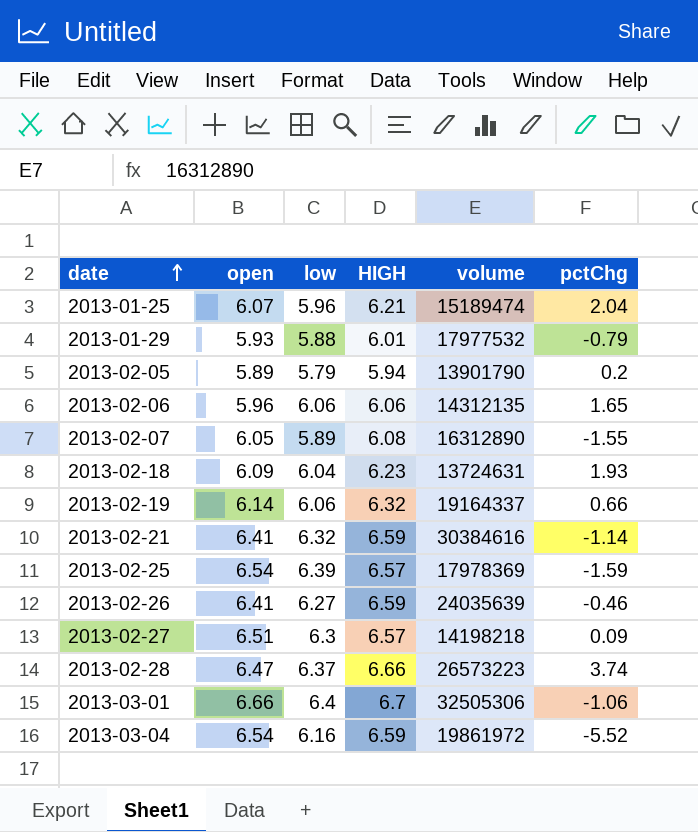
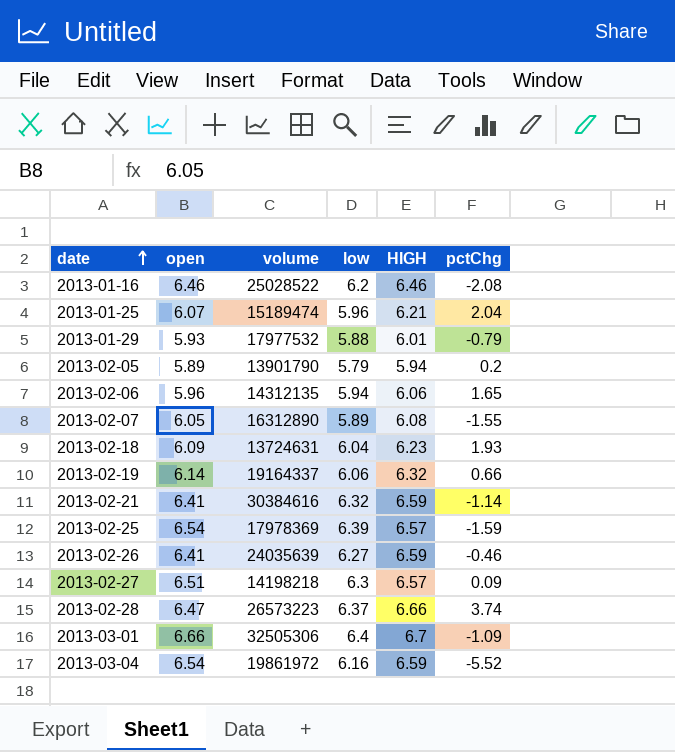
column volume | position: 5 -> 3
row 2013-01-16: none -> 6.46 | 25028522 | 6.2 | 6.46 | -2.08
2013-02-06 | low: 6.06 -> 5.94
2013-03-01 | pctChg: -1.06 -> -1.09

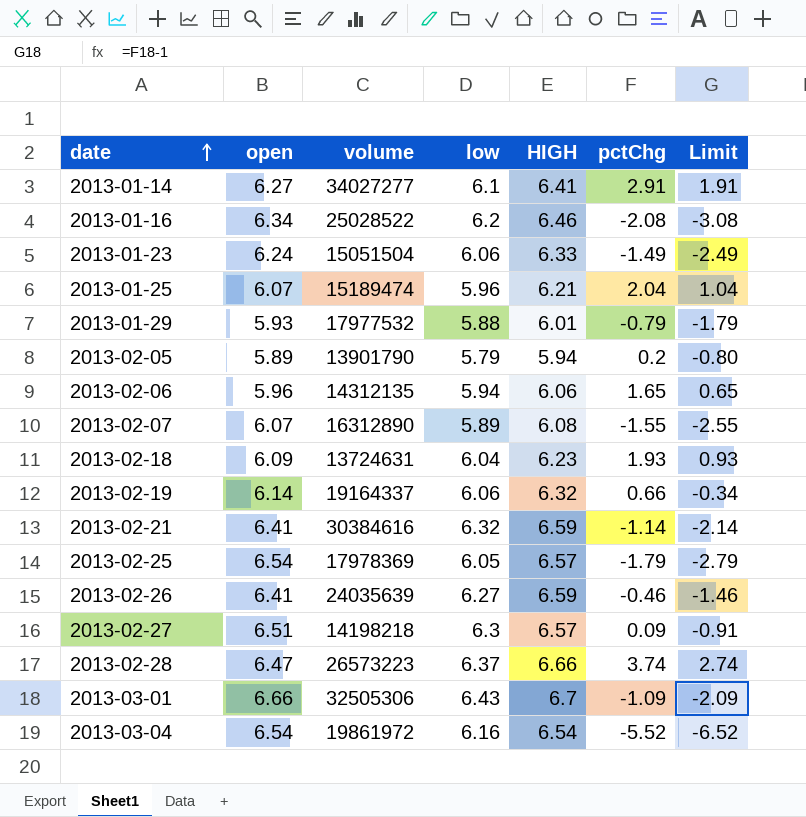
column Limit | formula: none -> [pctChg] - 1
row 2013-01-14: none -> 6.27 | 34027277 | 6.1 | 6.41 | 2.91 | 1.91
2013-01-16 | open: 6.46 -> 6.34
row 2013-01-23: none -> 6.24 | 15051504 | 6.06 | 6.33 | -1.49 | -2.49
2013-02-07 | open: 6.05 -> 6.07
2013-02-25 | low: 6.39 -> 6.05
2013-02-25 | pctChg: -1.59 -> -1.79
2013-03-01 | low: 6.4 -> 6.43
2013-03-04 | HIGH: 6.59 -> 6.54

